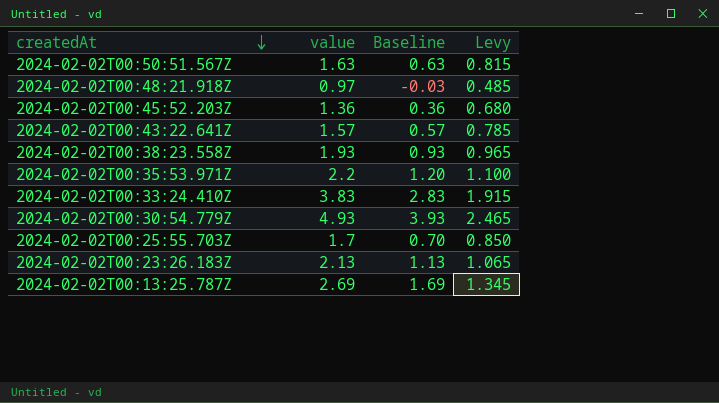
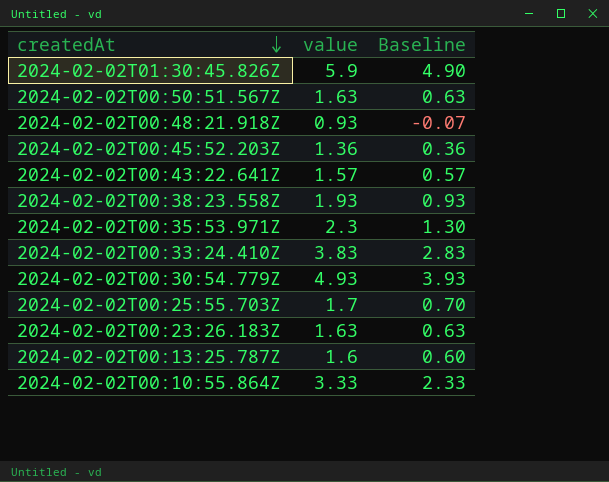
column Levy | formula: [value] * 0.5 -> none
row 2024-02-02T01:30:45.826Z: none -> 5.9 | 4.90
2024-02-02T00:48:21.918Z | value: 0.97 -> 0.93
2024-02-02T00:48:21.918Z | Baseline: -0.03 -> -0.07
2024-02-02T00:35:53.971Z | value: 2.2 -> 2.3
2024-02-02T00:35:53.971Z | Baseline: 1.20 -> 1.30
2024-02-02T00:23:26.183Z | value: 2.13 -> 1.63
2024-02-02T00:23:26.183Z | Baseline: 1.13 -> 0.63
2024-02-02T00:13:25.787Z | value: 2.69 -> 1.6
2024-02-02T00:13:25.787Z | Baseline: 1.69 -> 0.60
row 2024-02-02T00:10:55.864Z: none -> 3.33 | 2.33

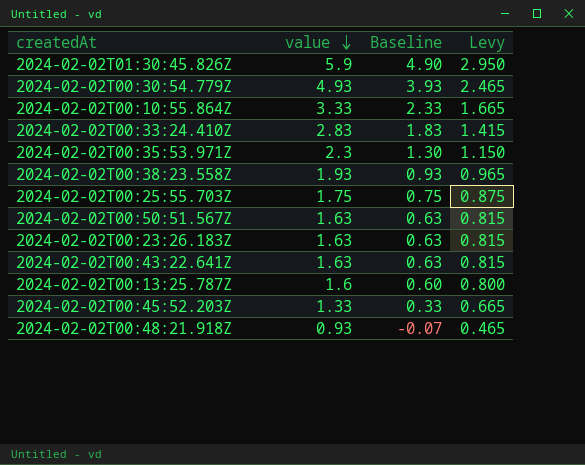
row order: createdAt descending -> value descending
column Levy | formula: none -> [value] * 0.5
2024-02-02T00:33:24.410Z | value: 3.83 -> 2.83
2024-02-02T00:33:24.410Z | Baseline: 2.83 -> 1.83
2024-02-02T00:25:55.703Z | value: 1.7 -> 1.75
2024-02-02T00:25:55.703Z | Baseline: 0.70 -> 0.75
2024-02-02T00:43:22.641Z | value: 1.57 -> 1.63
2024-02-02T00:43:22.641Z | Baseline: 0.57 -> 0.63
2024-02-02T00:45:52.203Z | value: 1.36 -> 1.33
2024-02-02T00:45:52.203Z | Baseline: 0.36 -> 0.33

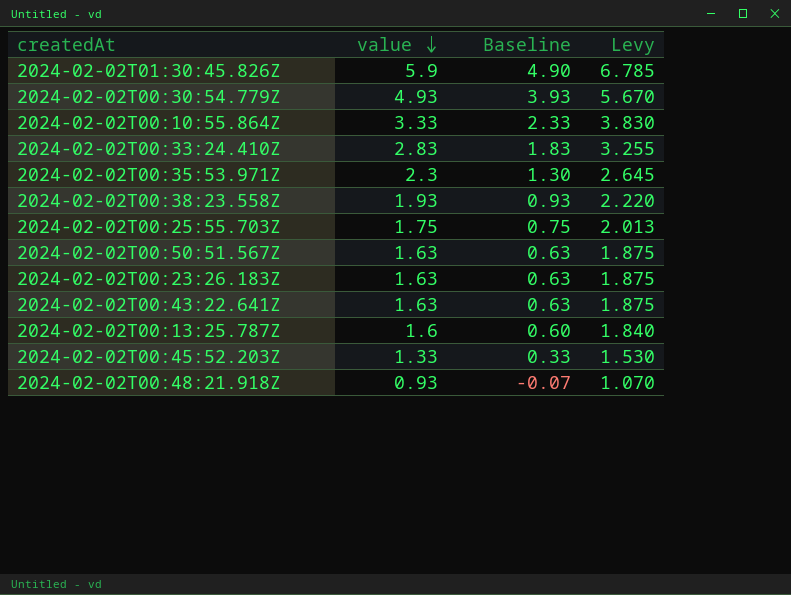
column Levy | formula: [value] * 0.5 -> [value] * 1.15

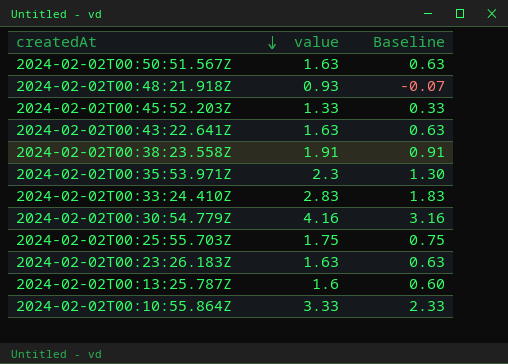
row order: value descending -> createdAt descending
column Levy | formula: [value] * 1.15 -> none
row 2024-02-02T01:30:45.826Z: 5.9 | 4.90 | 6.785 -> none
2024-02-02T00:38:23.558Z | value: 1.93 -> 1.91
2024-02-02T00:38:23.558Z | Baseline: 0.93 -> 0.91
2024-02-02T00:30:54.779Z | value: 4.93 -> 4.16
2024-02-02T00:30:54.779Z | Baseline: 3.93 -> 3.16

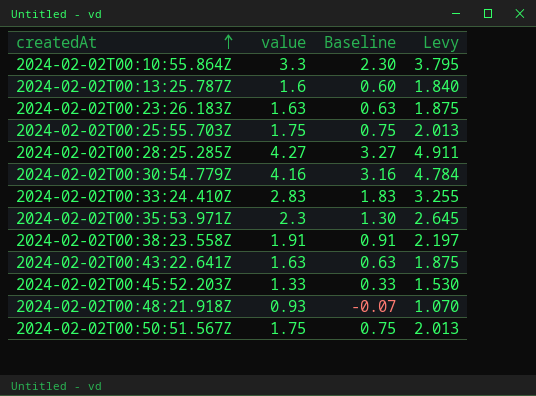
row order: createdAt descending -> createdAt ascending
column Levy | formula: none -> [value] * 1.15
2024-02-02T00:10:55.864Z | value: 3.33 -> 3.3
2024-02-02T00:10:55.864Z | Baseline: 2.33 -> 2.30
row 2024-02-02T00:28:25.285Z: none -> 4.27 | 3.27 | 4.911
2024-02-02T00:50:51.567Z | value: 1.63 -> 1.75
2024-02-02T00:50:51.567Z | Baseline: 0.63 -> 0.75

